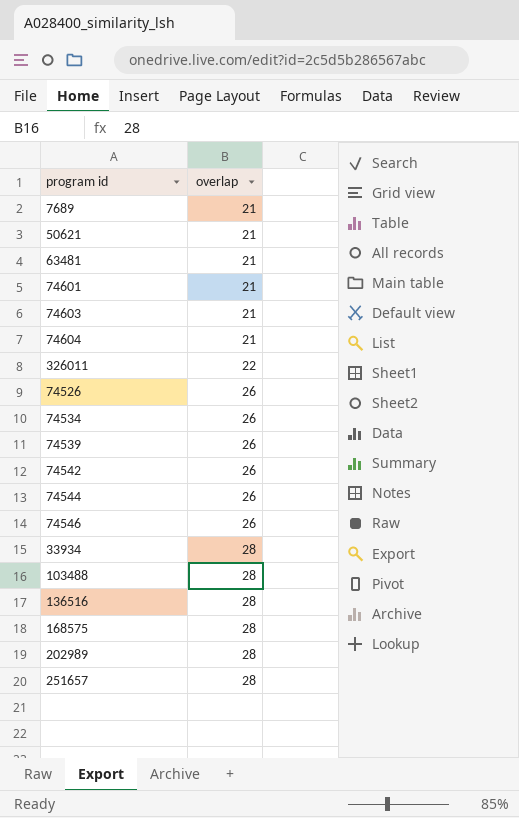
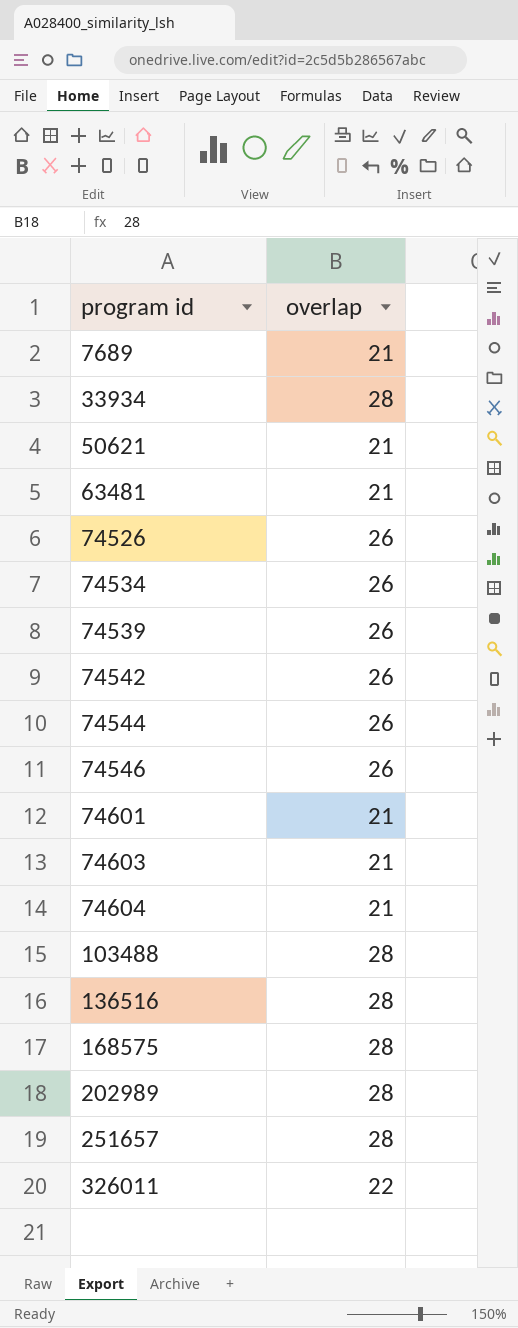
row order: overlap ascending -> program id ascending

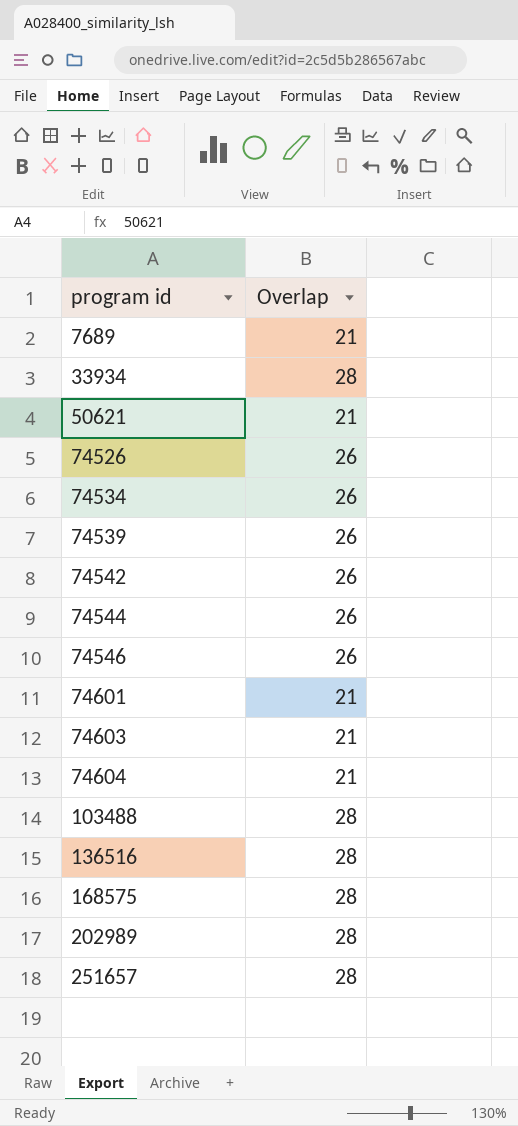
column name: overlap -> Overlap
row 63481: 21 -> none
row 326011: 22 -> none

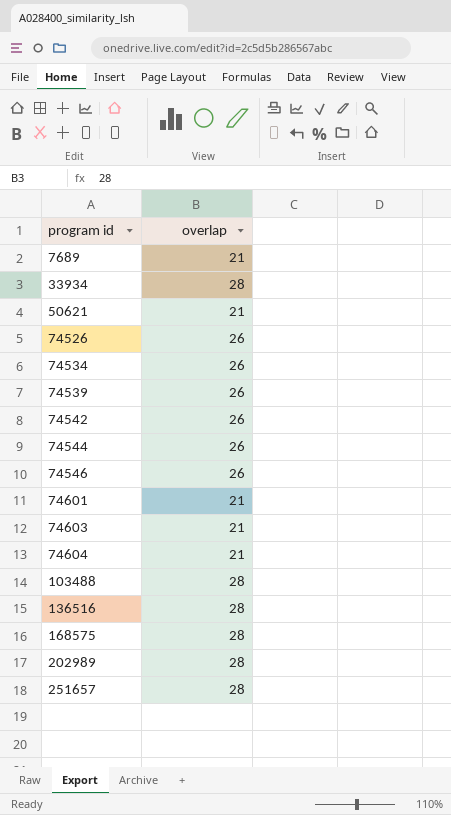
column name: Overlap -> overlap

